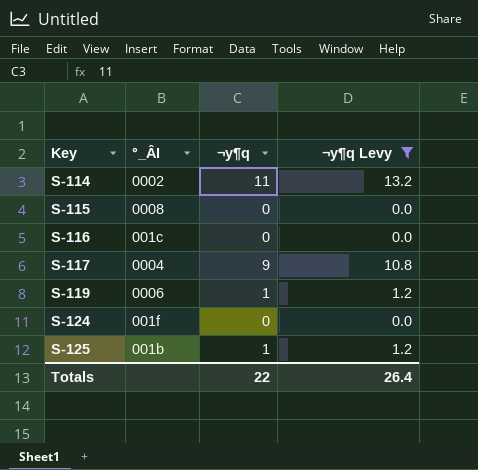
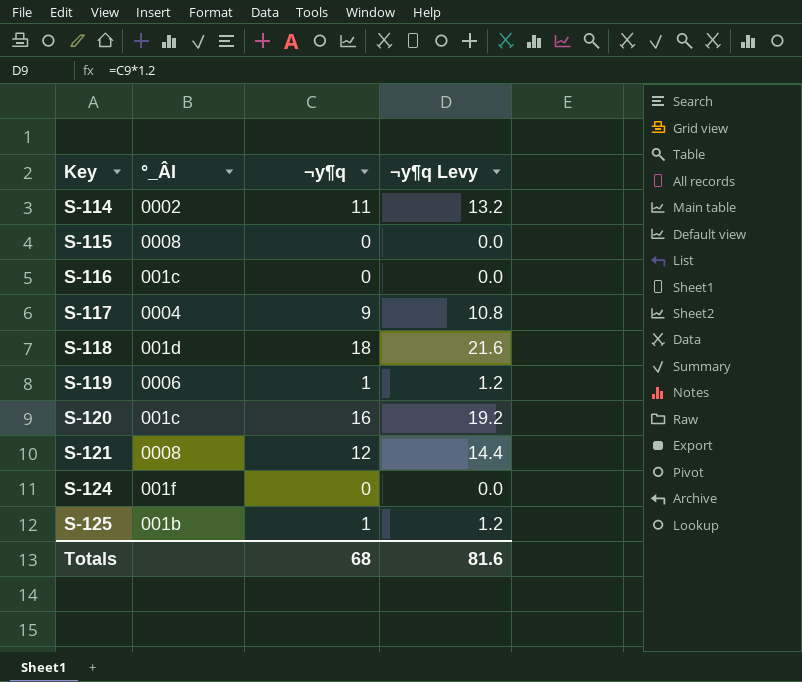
filter: ¬y¶q Levy <= 13.2 -> none
Totals | ¬y¶q: 22 -> 68
Totals | ¬y¶q Levy: 26.4 -> 81.6

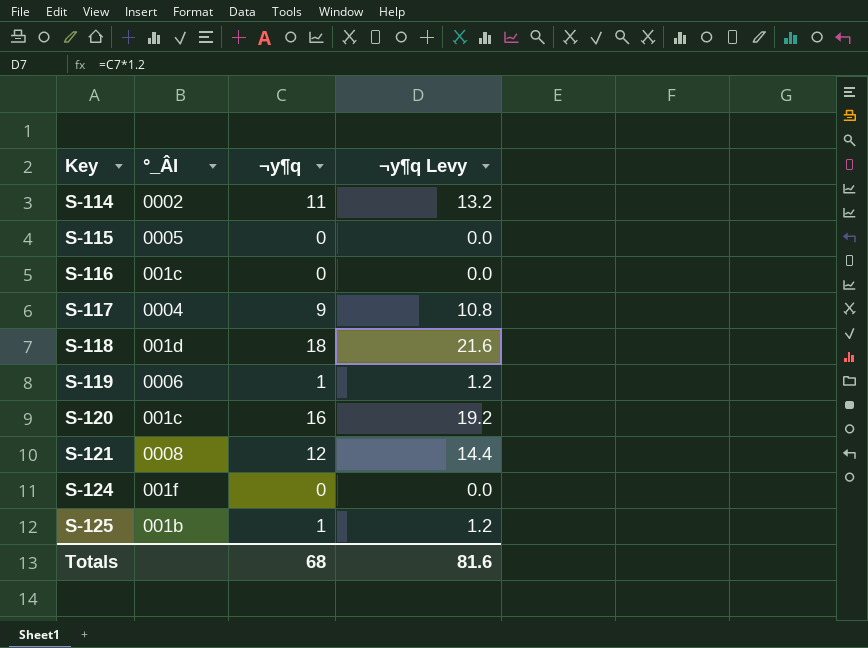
S-115 | °_ÂI: 0008 -> 0005

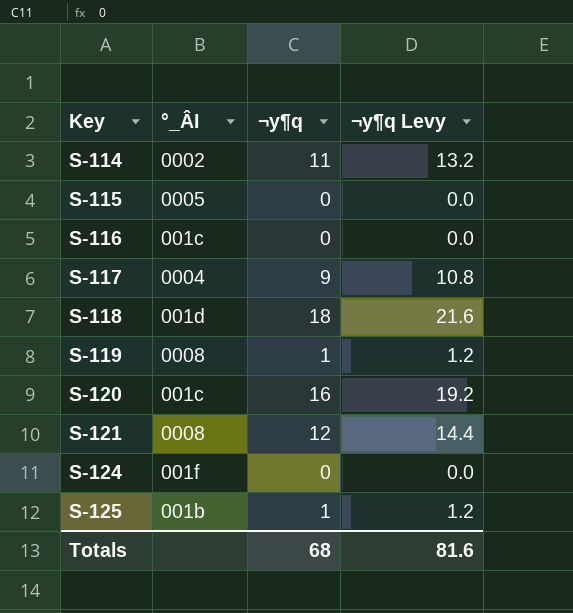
S-119 | °_ÂI: 0006 -> 0008

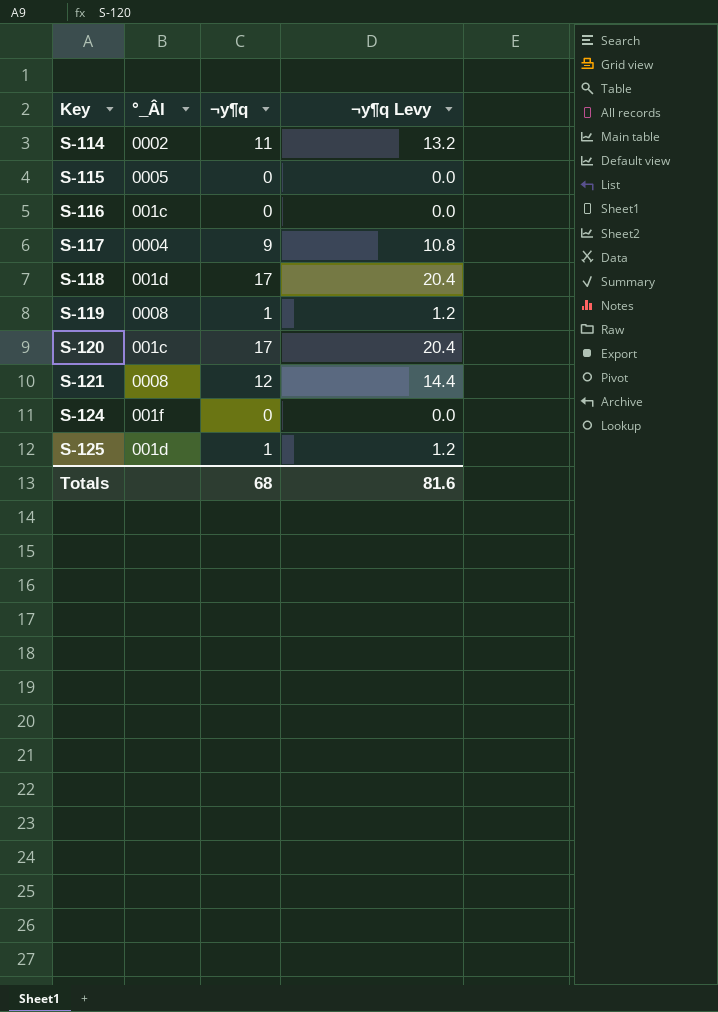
S-118 | ¬y¶q: 18 -> 17
S-118 | ¬y¶q Levy: 21.6 -> 20.4
S-120 | ¬y¶q: 16 -> 17
S-120 | ¬y¶q Levy: 19.2 -> 20.4
S-125 | °_ÂI: 001b -> 001d

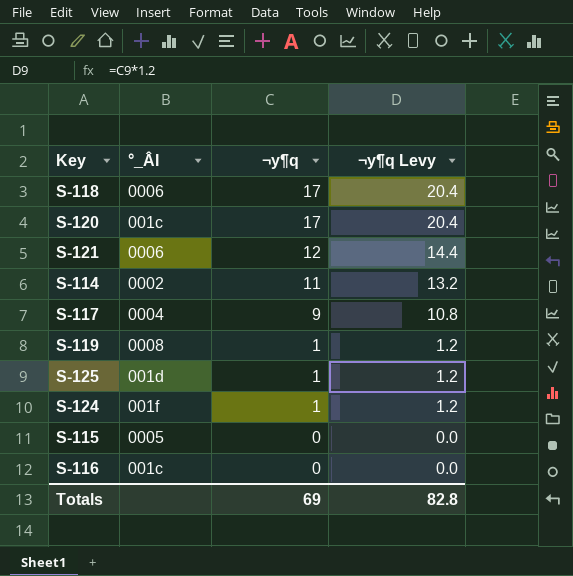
row order: Key ascending -> ¬y¶q descending
S-118 | °_ÂI: 001d -> 0006
S-121 | °_ÂI: 0008 -> 0006
S-124 | ¬y¶q: 0 -> 1
S-124 | ¬y¶q Levy: 0.0 -> 1.2
Totals | ¬y¶q: 68 -> 69
Totals | ¬y¶q Levy: 81.6 -> 82.8

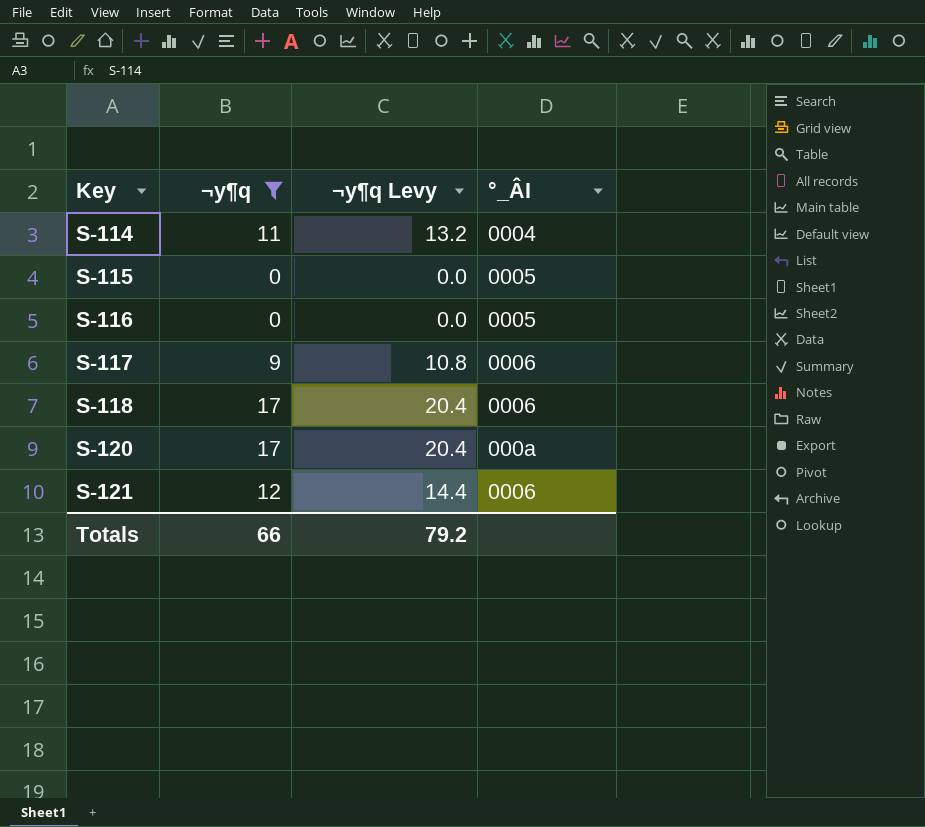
filter: none -> ¬y¶q != 1
row order: ¬y¶q descending -> Key ascending
column °_ÂI | position: 2 -> 4
S-114 | °_ÂI: 0002 -> 0004
S-116 | °_ÂI: 001c -> 0005
S-117 | °_ÂI: 0004 -> 0006
S-120 | °_ÂI: 001c -> 000a
Totals | ¬y¶q: 69 -> 66
Totals | ¬y¶q Levy: 82.8 -> 79.2

